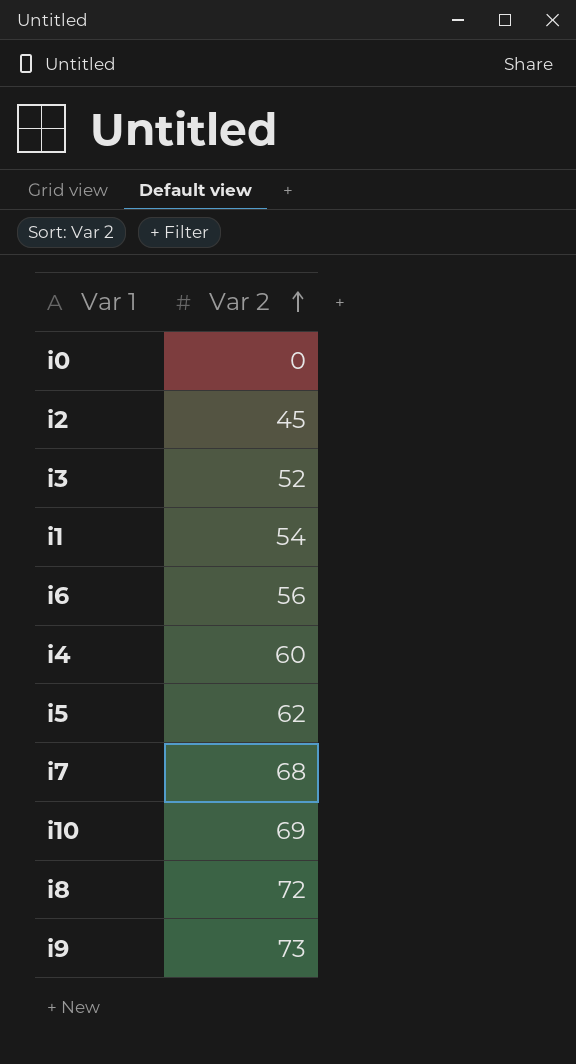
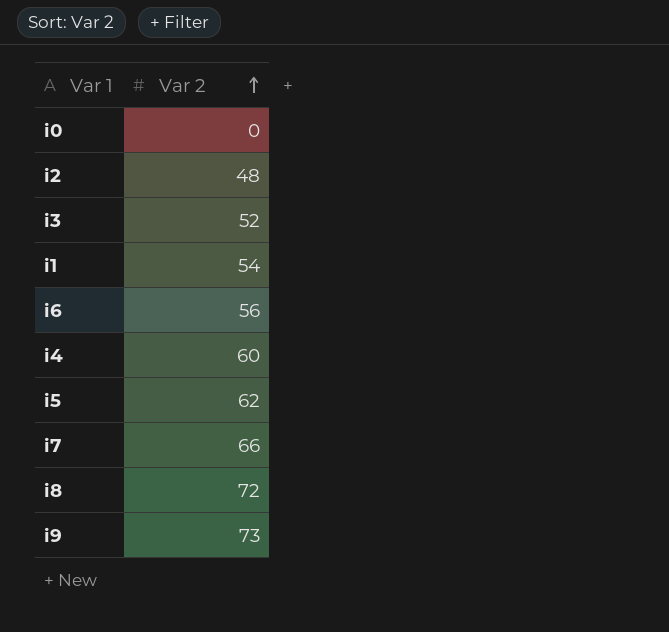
row i10: 69 -> none
i2 | Var 2: 45 -> 48
i7 | Var 2: 68 -> 66

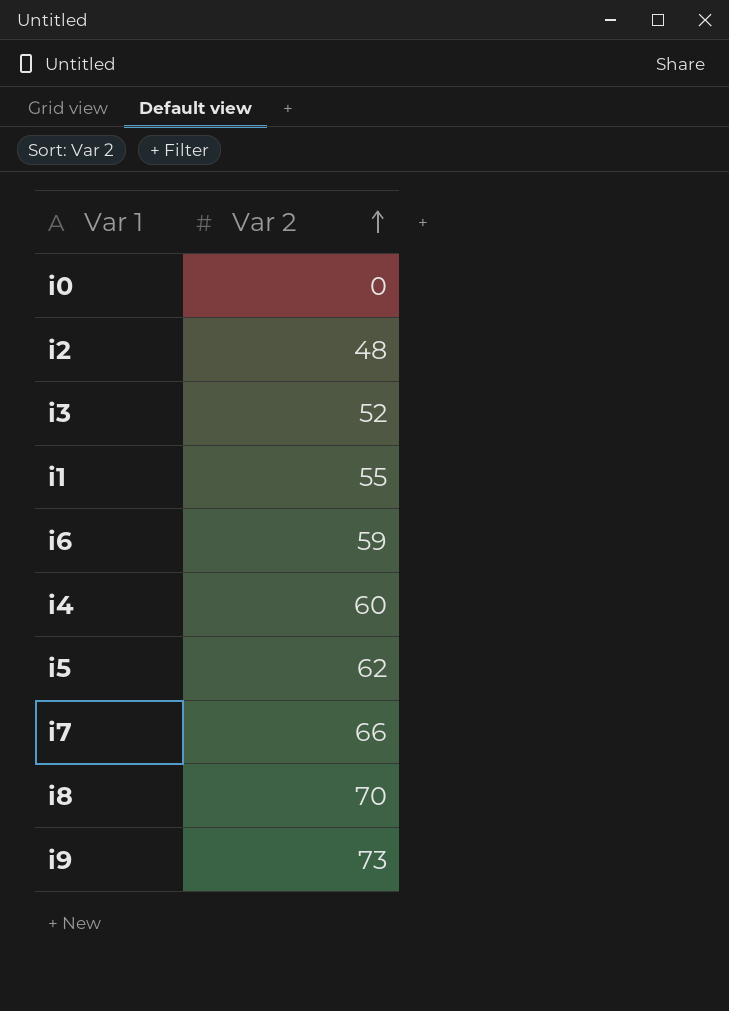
i1 | Var 2: 54 -> 55
i6 | Var 2: 56 -> 59
i8 | Var 2: 72 -> 70

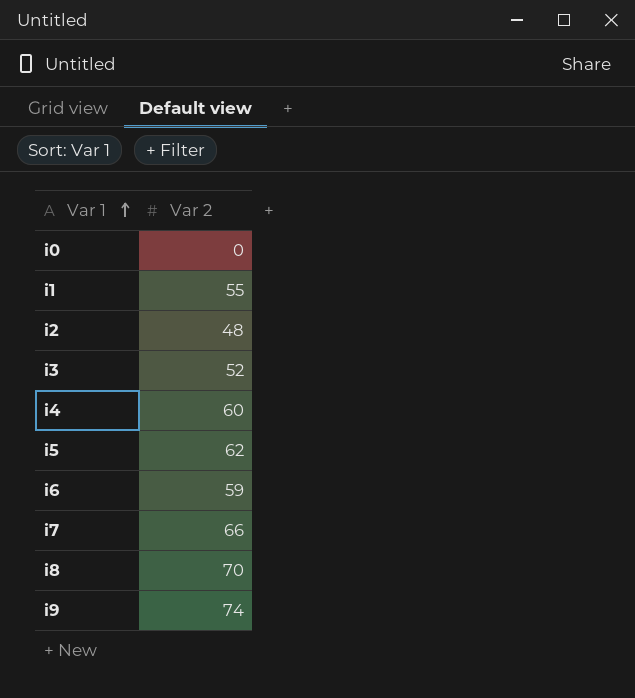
row order: Var 2 ascending -> Var 1 ascending
i9 | Var 2: 73 -> 74

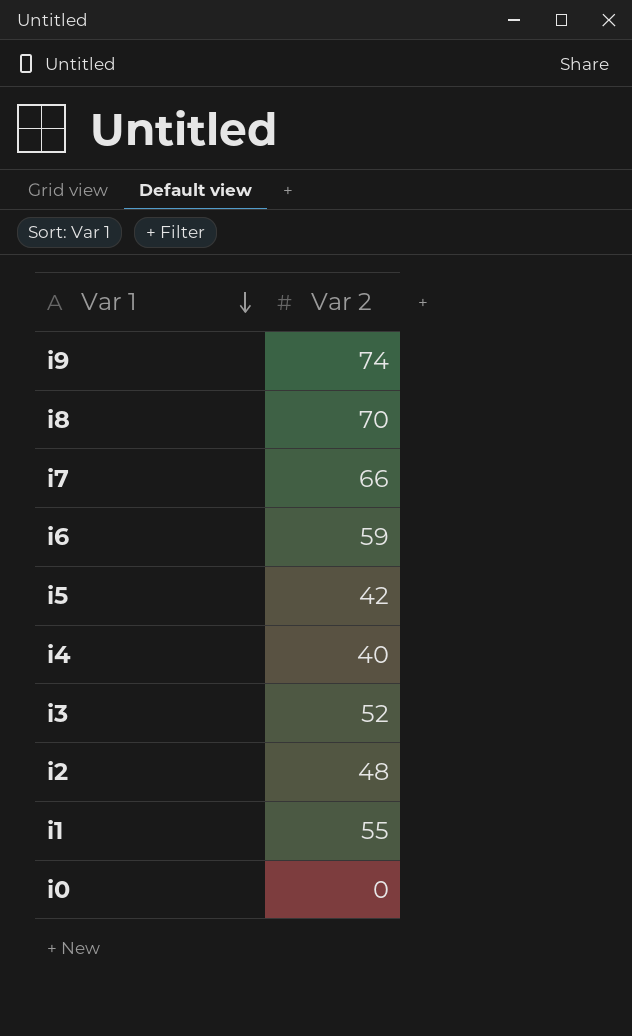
row order: Var 1 ascending -> Var 1 descending
i5 | Var 2: 62 -> 42
i4 | Var 2: 60 -> 40

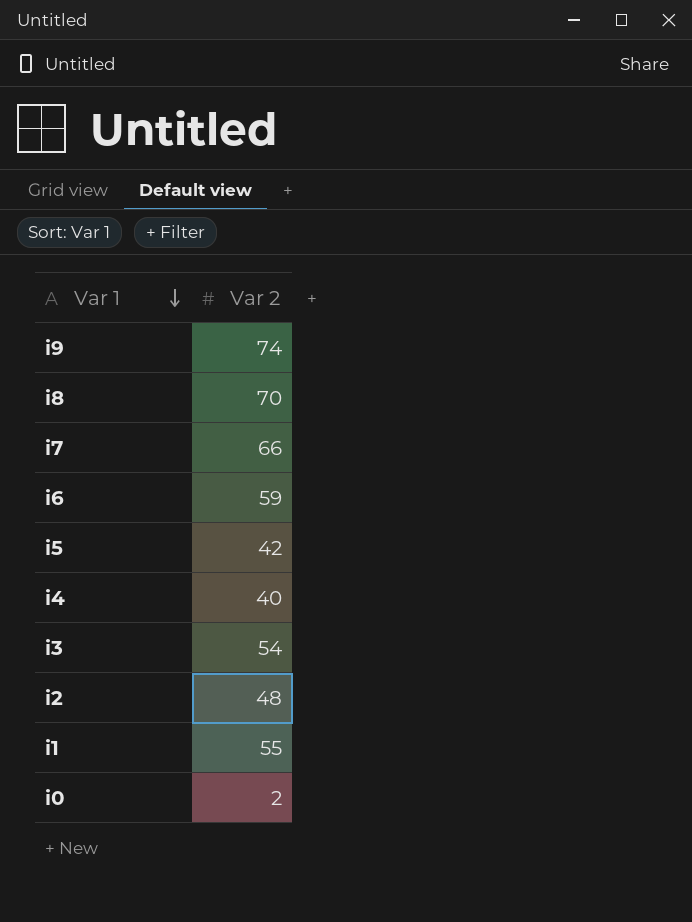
i3 | Var 2: 52 -> 54
i0 | Var 2: 0 -> 2

